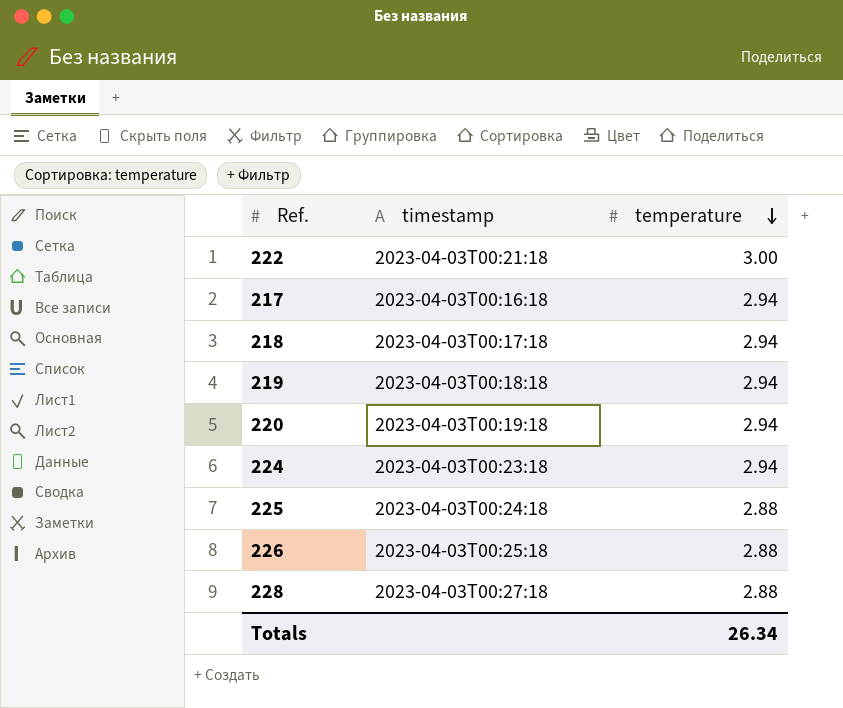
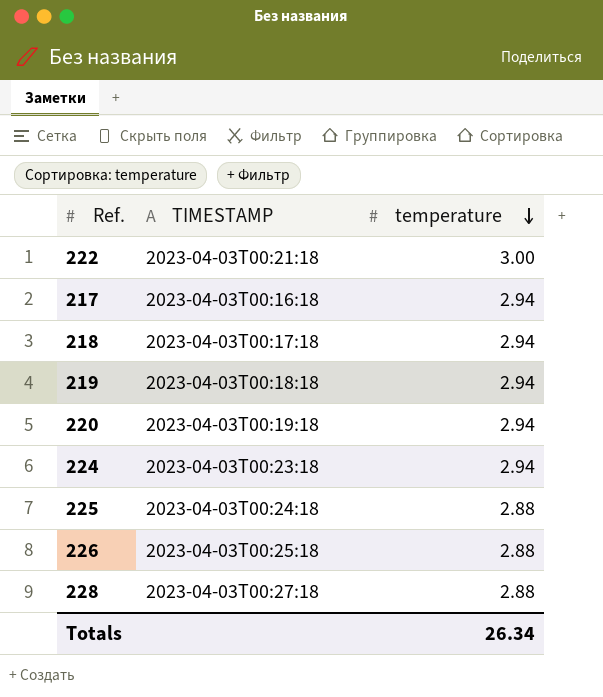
column name: timestamp -> TIMESTAMP

